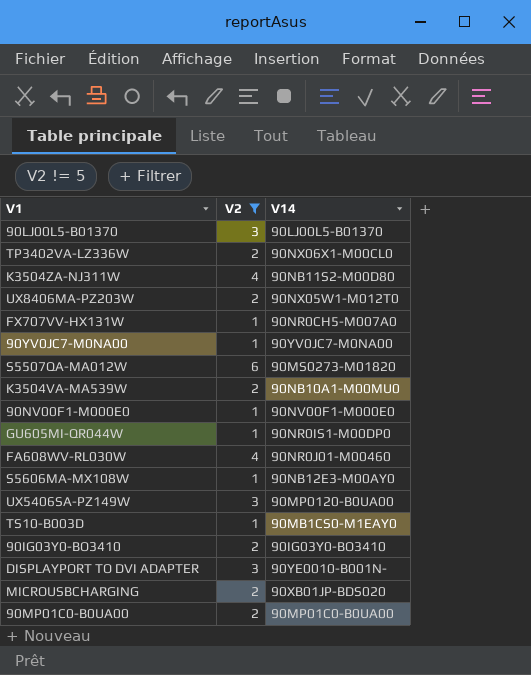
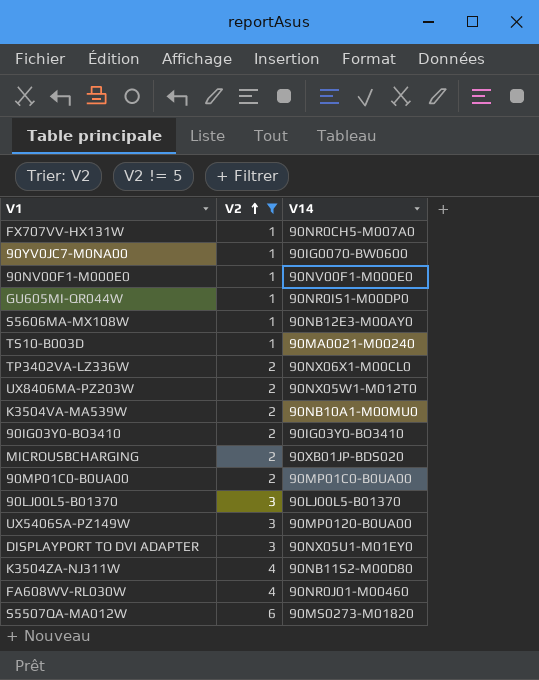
row order: none -> V2 ascending
90YV0JC7-M0NA00 | V14: 90YV0JC7-M0NA00 -> 90IG0070-BW0600
TS10-B003D | V14: 90MB1CS0-M1EAY0 -> 90MA0021-M00240
DISPLAYPORT TO DVI ADAPTER | V14: 90YE0010-B001N- -> 90NX05U1-M01EY0

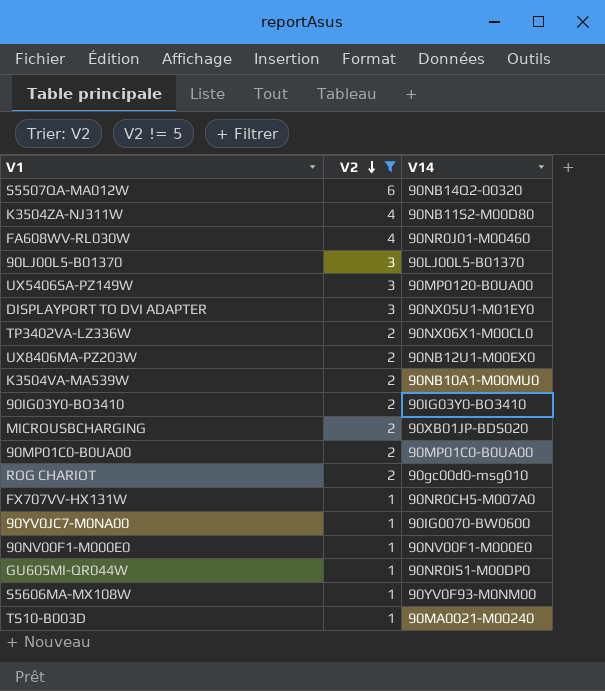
row order: V2 ascending -> V2 descending
S5507QA-MA012W | V14: 90MS0273-M01820 -> 90NB14Q2-00320
UX8406MA-PZ203W | V14: 90NX05W1-M012T0 -> 90NB12U1-M00EX0
row ROG CHARIOT: none -> 2 | 90gc00d0-msg010
S5606MA-MX108W | V14: 90NB12E3-M00AY0 -> 90YV0F93-M0NM00

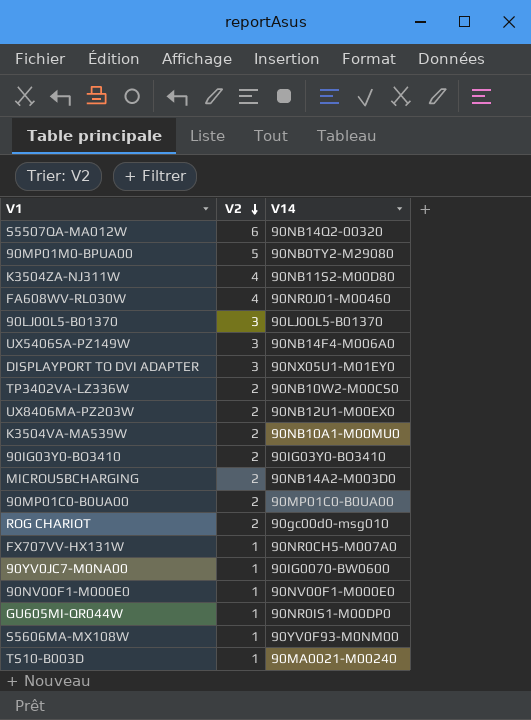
filter: V2 != 5 -> none
UX5406SA-PZ149W | V14: 90MP0120-B0UA00 -> 90NB14F4-M006A0
TP3402VA-LZ336W | V14: 90NX06X1-M00CL0 -> 90NB10W2-M00CS0
MICROUSBCHARGING | V14: 90XB01JP-BDS020 -> 90NB14A2-M003D0

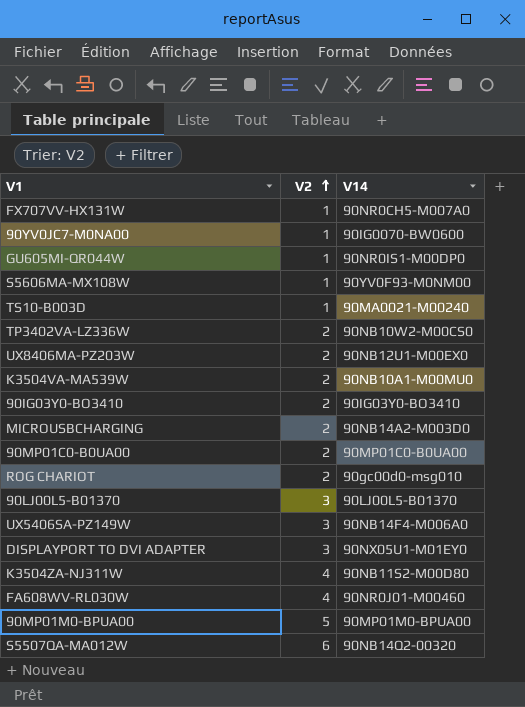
row order: V2 descending -> V2 ascending
row 90NV00F1-M000E0: 1 | 90NV00F1-M000E0 -> none
90MP01M0-BPUA00 | V14: 90NB0TY2-M29080 -> 90MP01M0-BPUA00

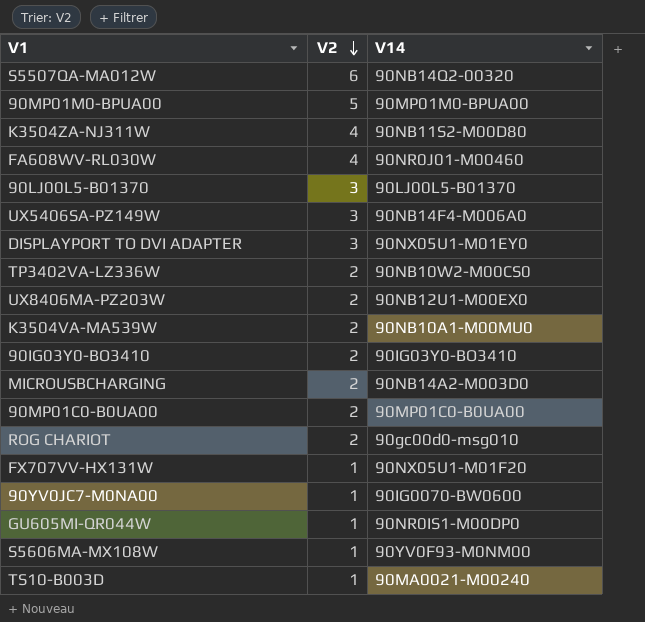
row order: V2 ascending -> V2 descending
FX707VV-HX131W | V14: 90NR0CH5-M007A0 -> 90NX05U1-M01F20

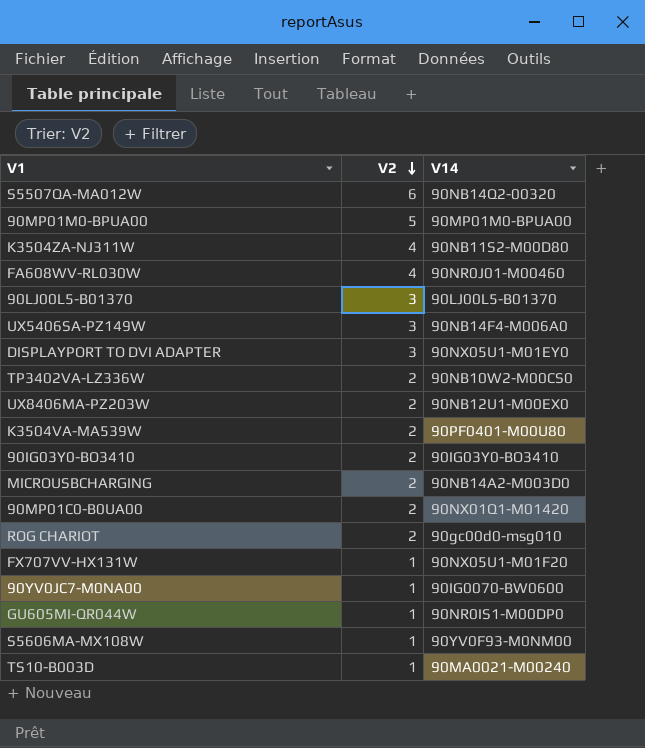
K3504VA-MA539W | V14: 90NB10A1-M00MU0 -> 90PF0401-M00U80
90MP01C0-B0UA00 | V14: 90MP01C0-B0UA00 -> 90NX01Q1-M01420

